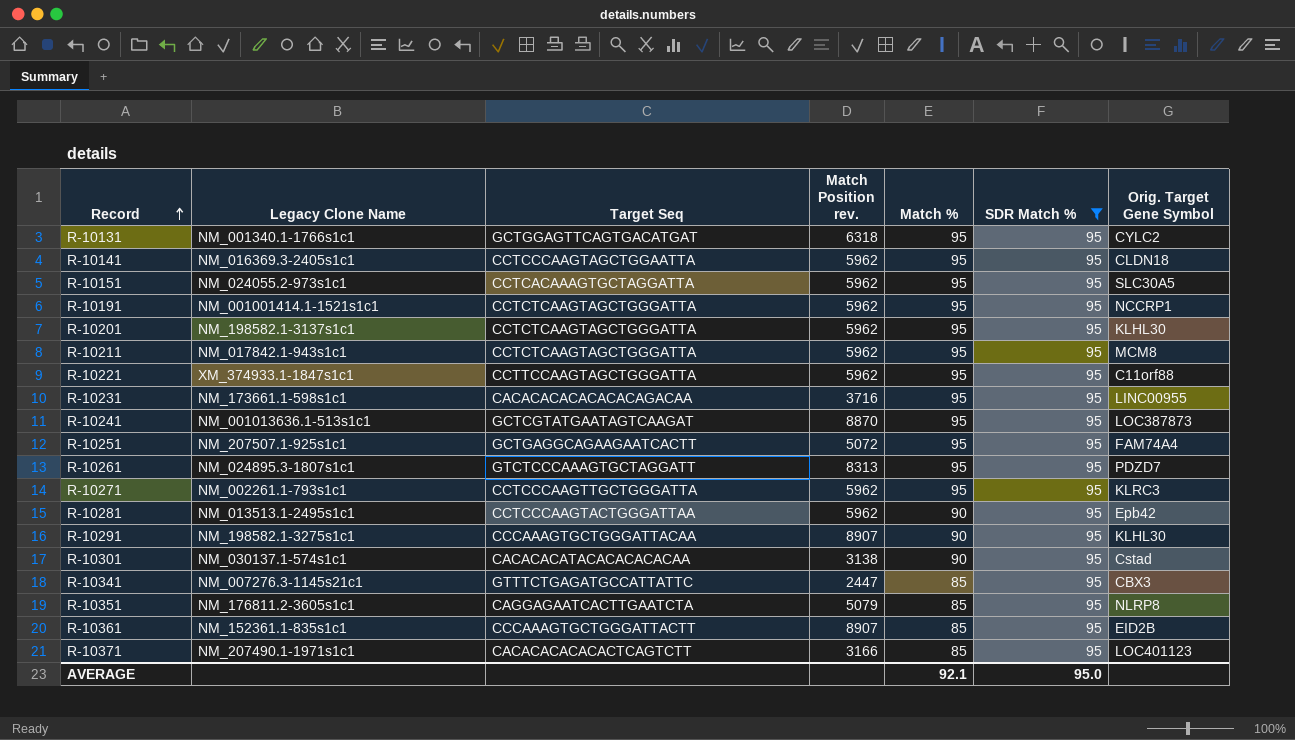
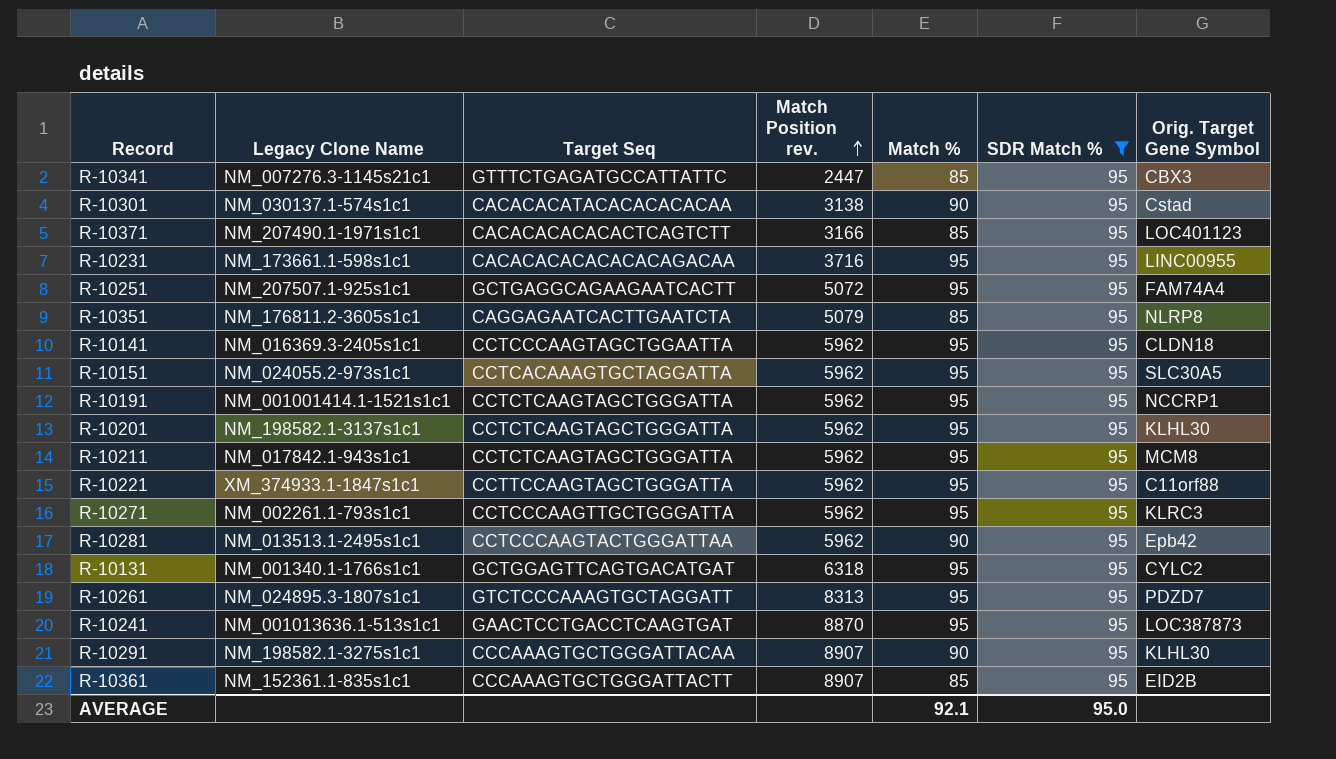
row order: Record ascending -> Match Position rev. ascending
R-10241 | Target Seq: GCTCGTATGAATAGTCAAGAT -> GAACTCCTGACCTCAAGTGAT

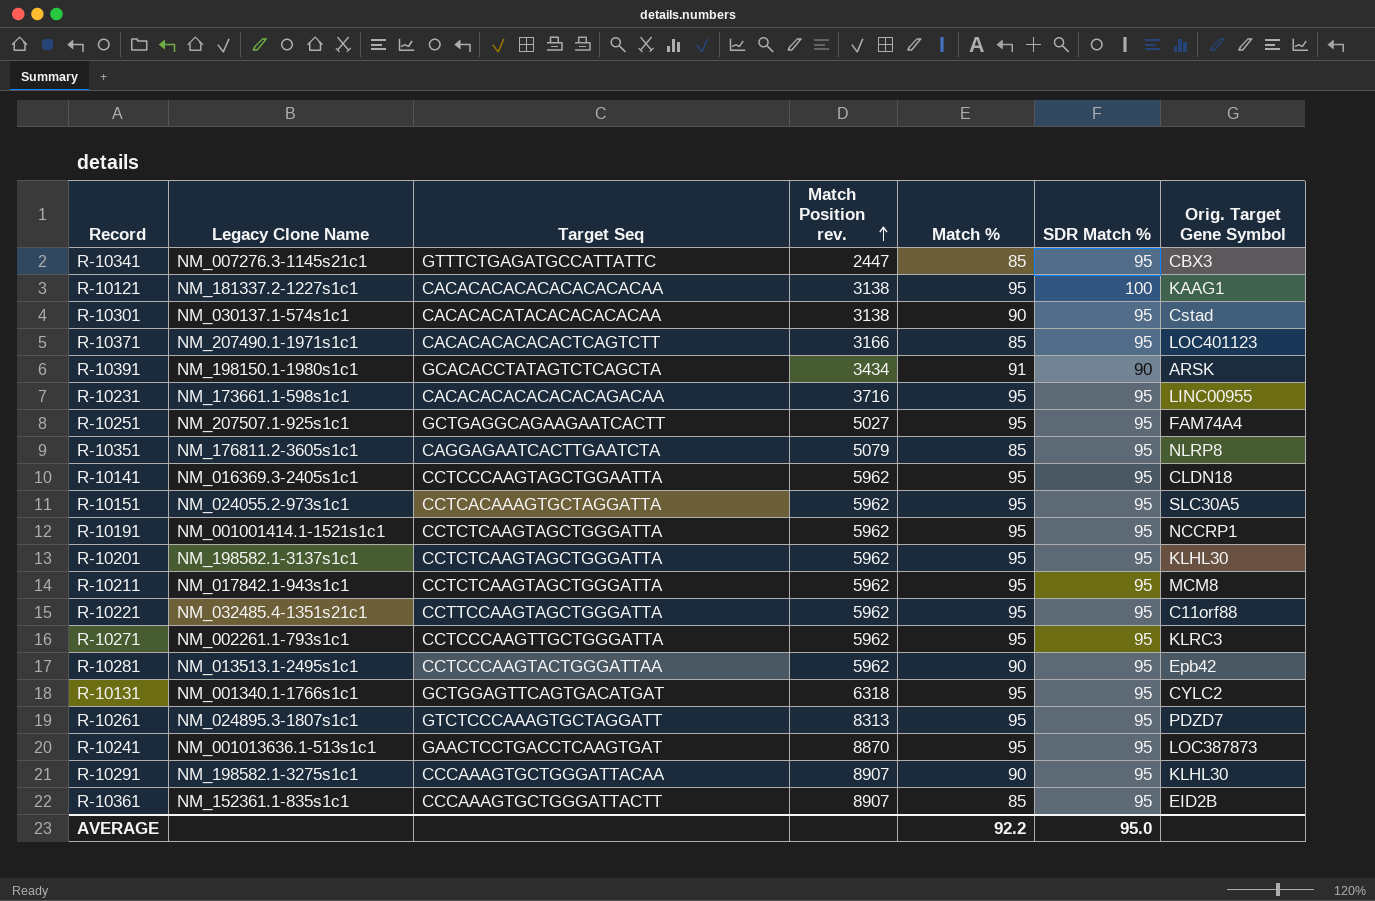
filter: SDR Match % = 95 -> none
R-10251 | Match Position rev.: 5072 -> 5027
R-10221 | Legacy Clone Name: XM_374933.1-1847s1c1 -> NM_032485.4-1351s21c1
AVERAGE | Match %: 92.1 -> 92.2

